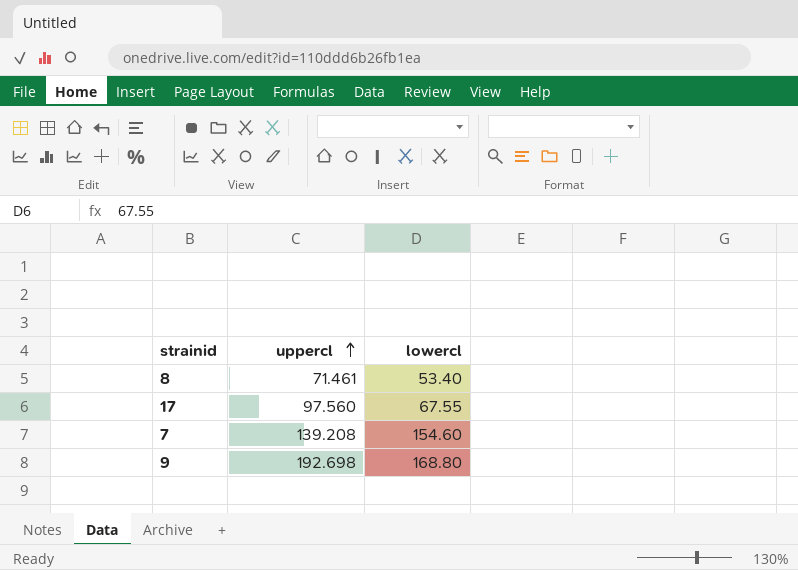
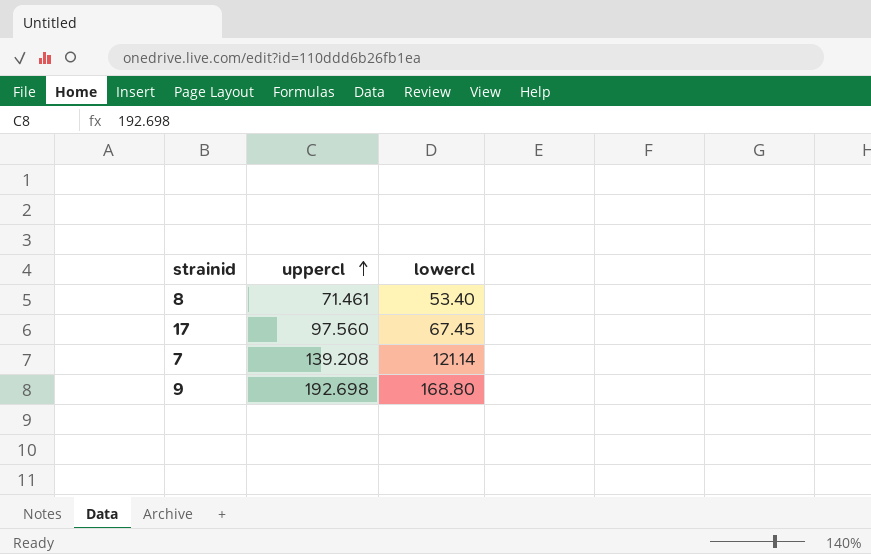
17 | lowercl: 67.55 -> 67.45
7 | lowercl: 154.60 -> 121.14

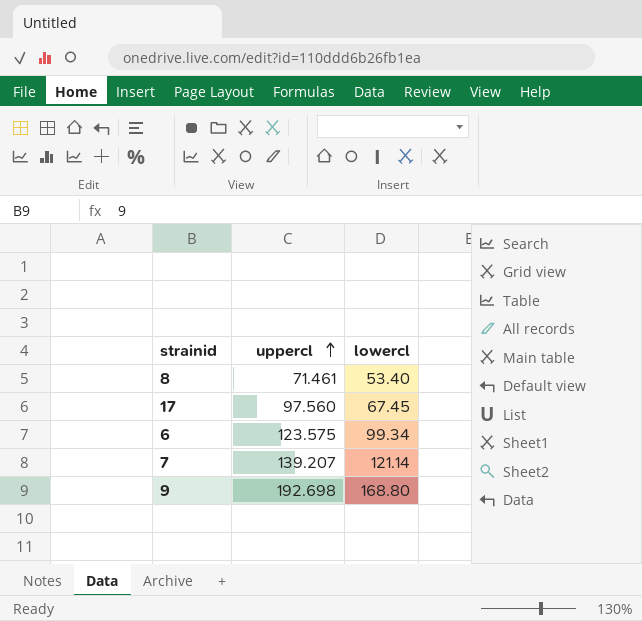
row 6: none -> 123.575 | 99.34
7 | uppercl: 139.208 -> 139.207

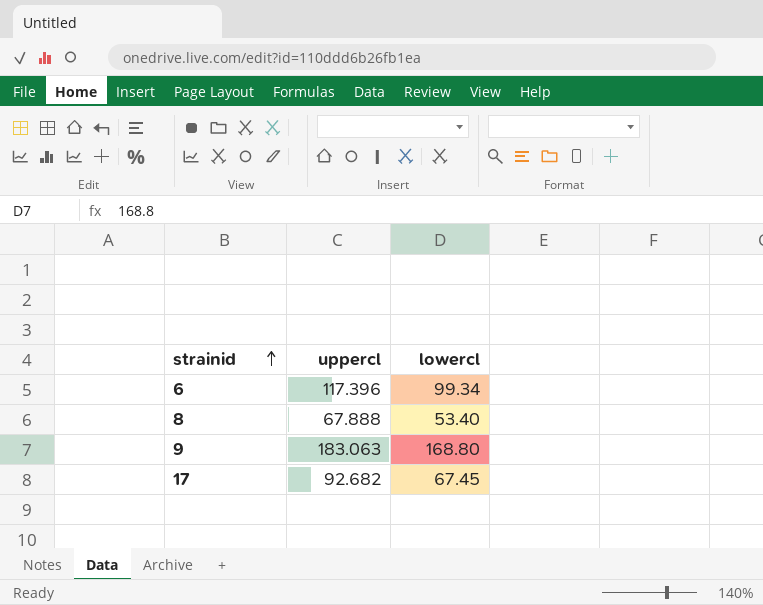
row order: uppercl ascending -> strainid ascending
row 7: 139.207 | 121.14 -> none
6 | uppercl: 123.575 -> 117.396
8 | uppercl: 71.461 -> 67.888
9 | uppercl: 192.698 -> 183.063
17 | uppercl: 97.560 -> 92.682

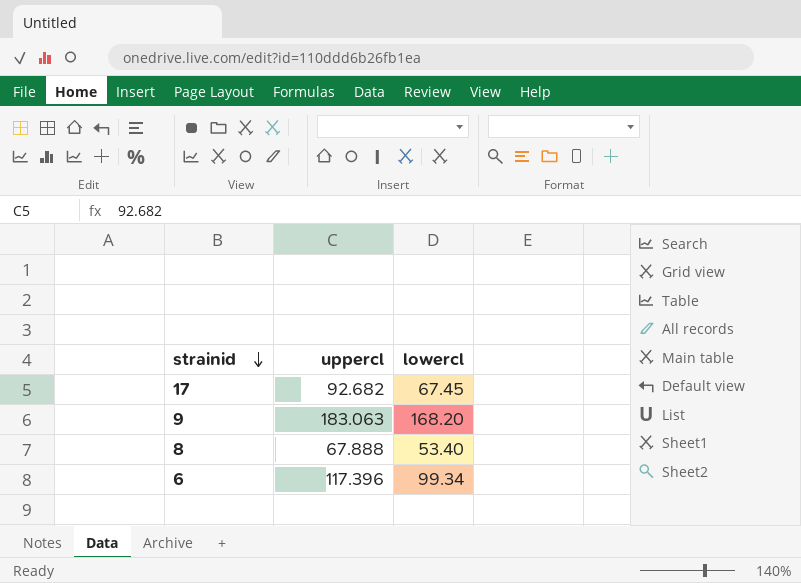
row order: strainid ascending -> strainid descending
9 | lowercl: 168.80 -> 168.20

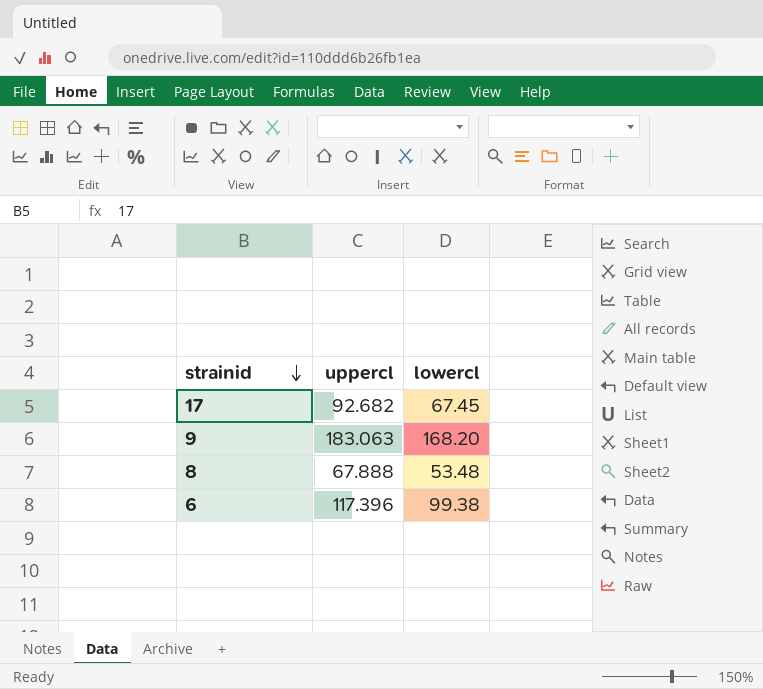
8 | lowercl: 53.40 -> 53.48
6 | lowercl: 99.34 -> 99.38

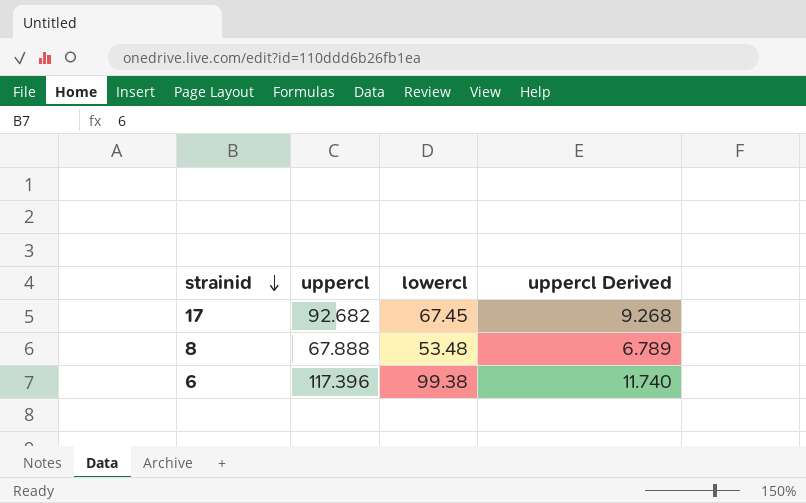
column uppercl Derived | formula: none -> [uppercl] * 0.1
row 9: 183.063 | 168.20 -> none

